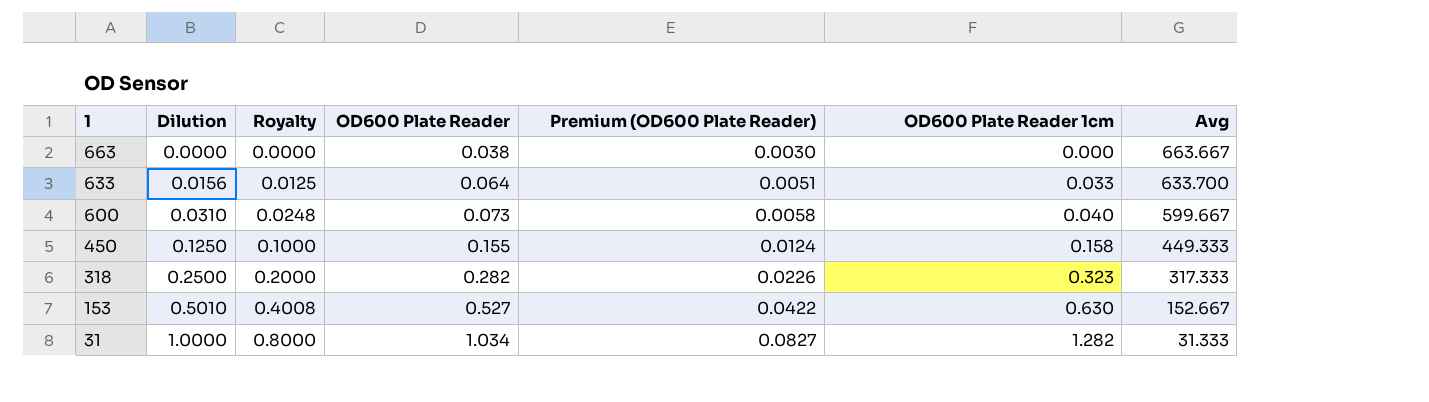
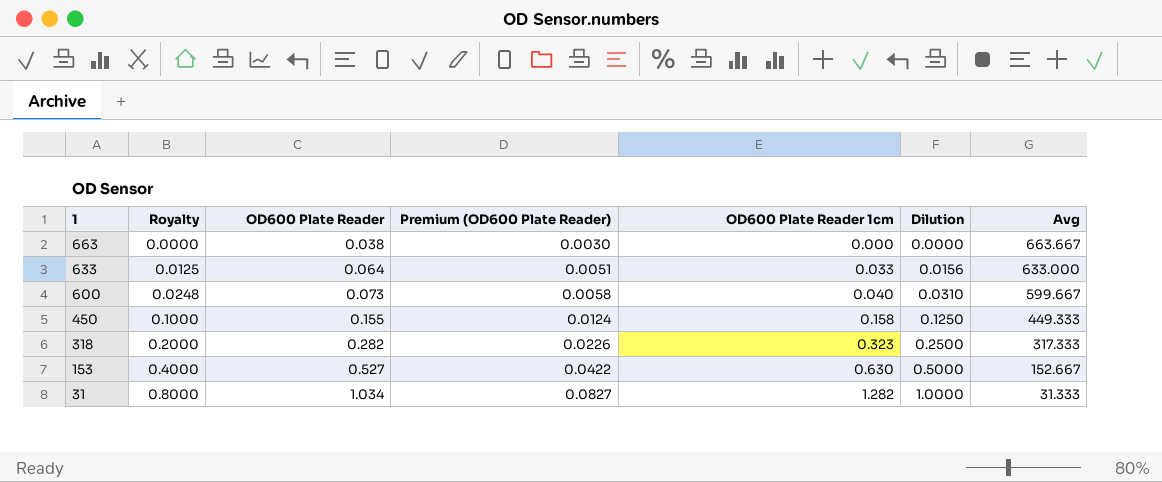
column Dilution | position: 2 -> 6
633 | Avg: 633.700 -> 633.000
153 | Royalty: 0.4008 -> 0.4000
153 | Dilution: 0.5010 -> 0.5000

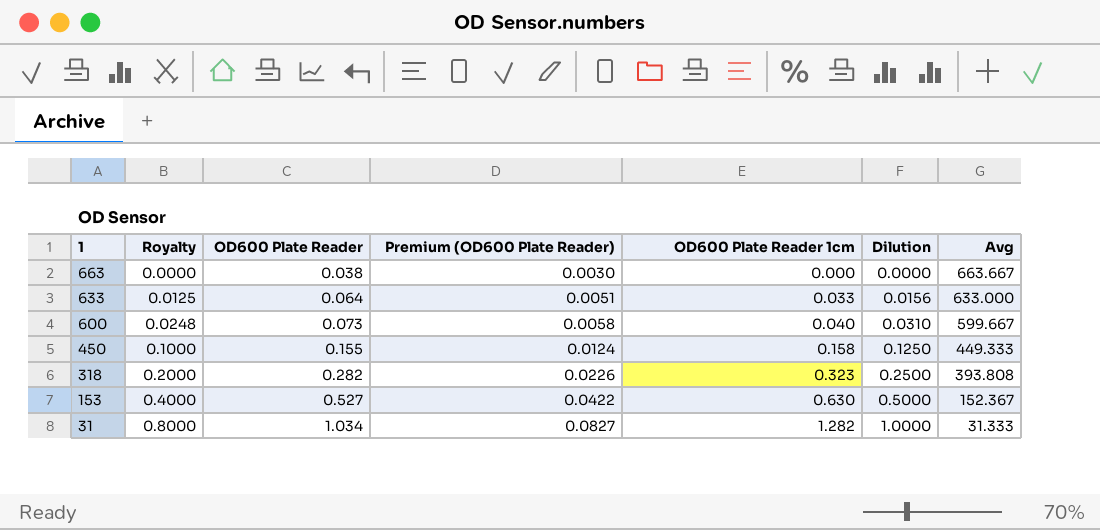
318 | Avg: 317.333 -> 393.808
153 | Avg: 152.667 -> 152.367

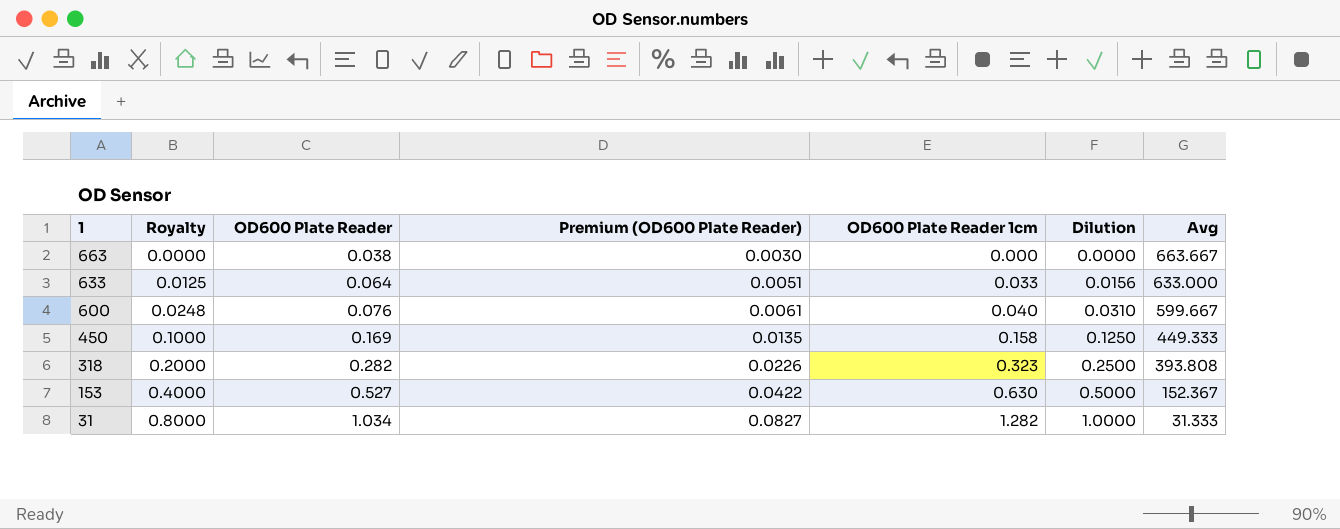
600 | OD600 Plate Reader: 0.073 -> 0.076
600 | Premium (OD600 Plate Reader): 0.0058 -> 0.0061
450 | OD600 Plate Reader: 0.155 -> 0.169
450 | Premium (OD600 Plate Reader): 0.0124 -> 0.0135

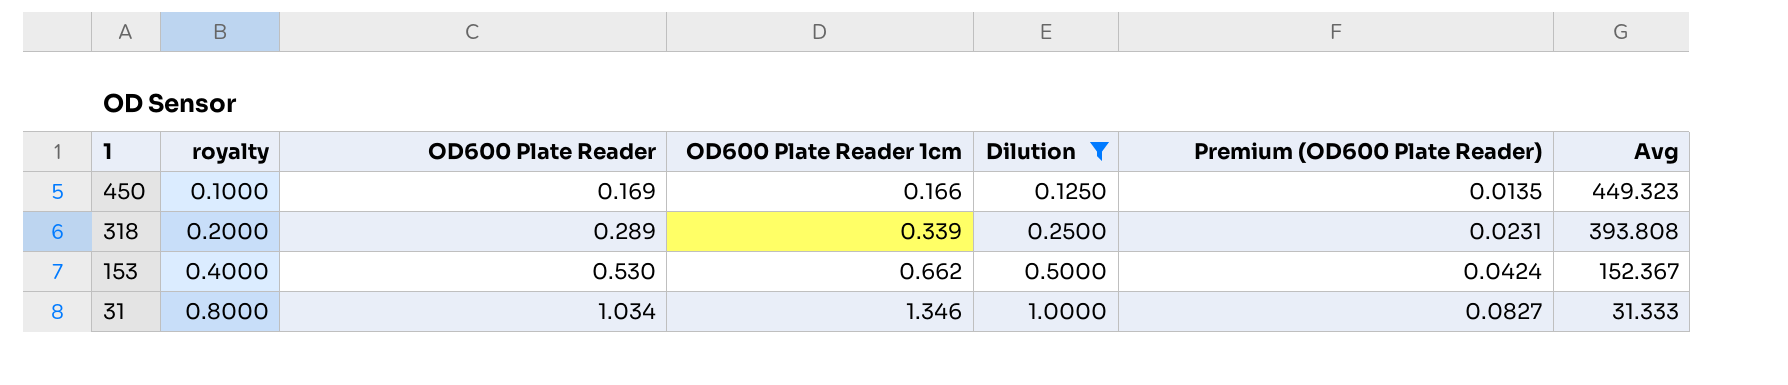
filter: none -> Dilution >= 0.1250
column name: Royalty -> royalty
column Premium (OD600 Plate Reader) | position: 4 -> 6
450 | OD600 Plate Reader 1cm: 0.158 -> 0.166
450 | Avg: 449.333 -> 449.323
318 | OD600 Plate Reader: 0.282 -> 0.289
318 | OD600 Plate Reader 1cm: 0.323 -> 0.339
318 | Premium (OD600 Plate Reader): 0.0226 -> 0.0231
153 | OD600 Plate Reader: 0.527 -> 0.530
153 | OD600 Plate Reader 1cm: 0.630 -> 0.662
153 | Premium (OD600 Plate Reader): 0.0422 -> 0.0424
31 | OD600 Plate Reader 1cm: 1.282 -> 1.346

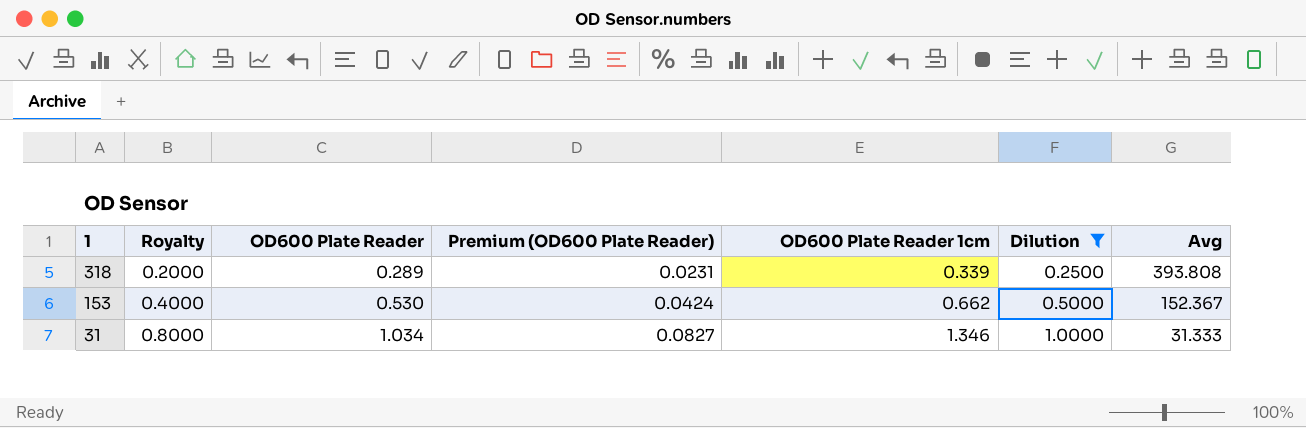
column name: royalty -> Royalty
column Premium (OD600 Plate Reader) | position: 6 -> 4
row 450: 0.1000 | 0.169 | 0.166 | 0.1250 | 0.0135 | 449.323 -> none

